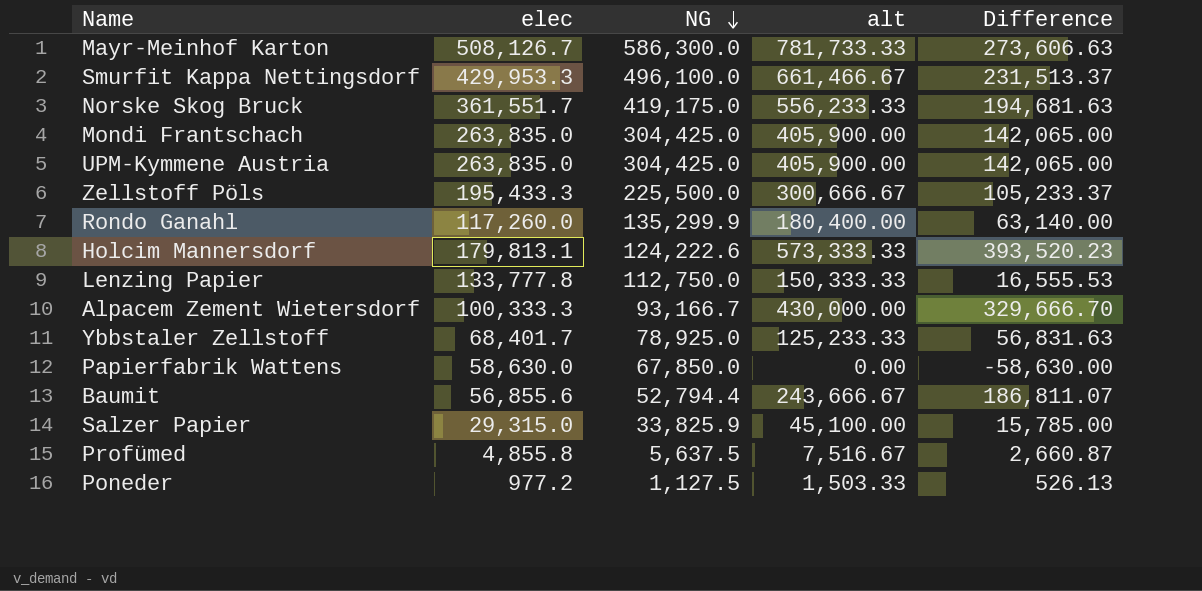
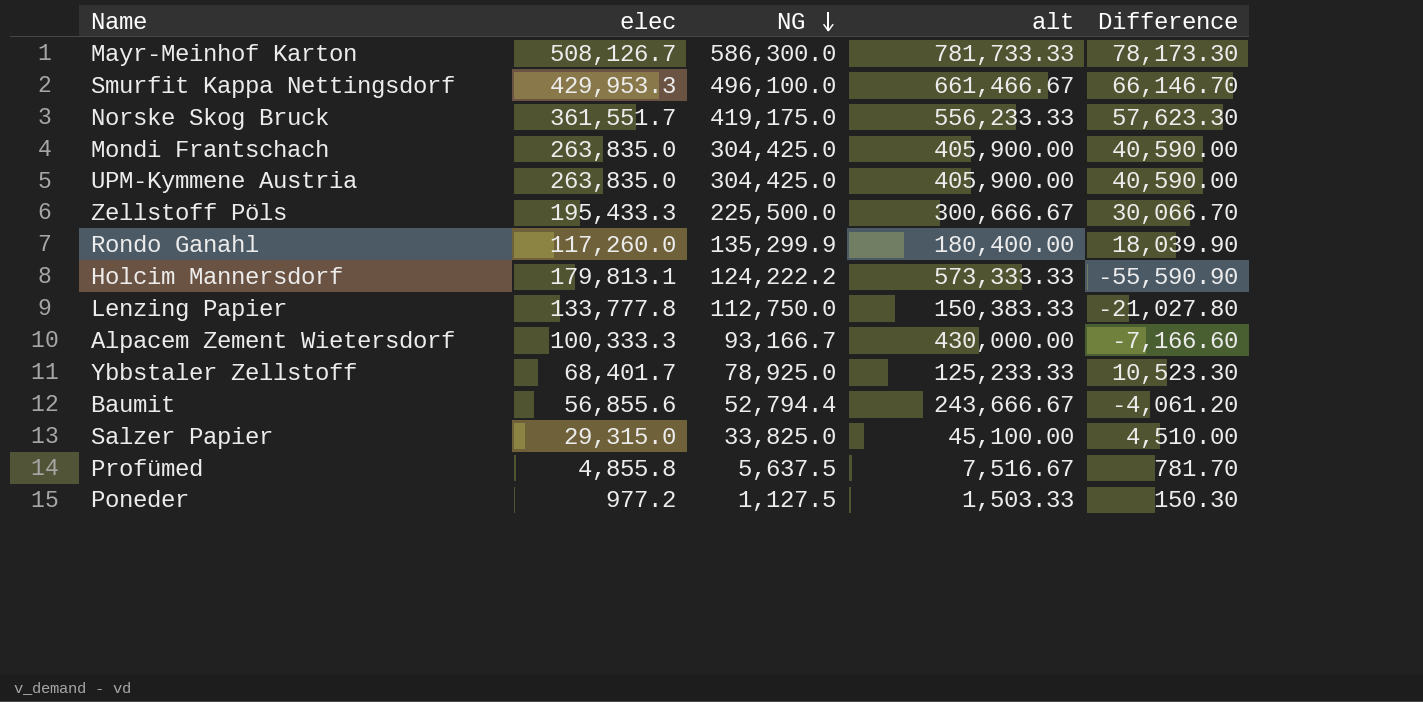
column Difference | formula: [alt] - [elec] -> [NG] - [elec]
row Papierfabrik Wattens: 58,630.0 | 67,850.0 | 0.00 | -58,630.00 -> none
Holcim Mannersdorf | NG: 124,222.6 -> 124,222.2
Lenzing Papier | alt: 150,333.33 -> 150,383.33
Salzer Papier | NG: 33,825.9 -> 33,825.0

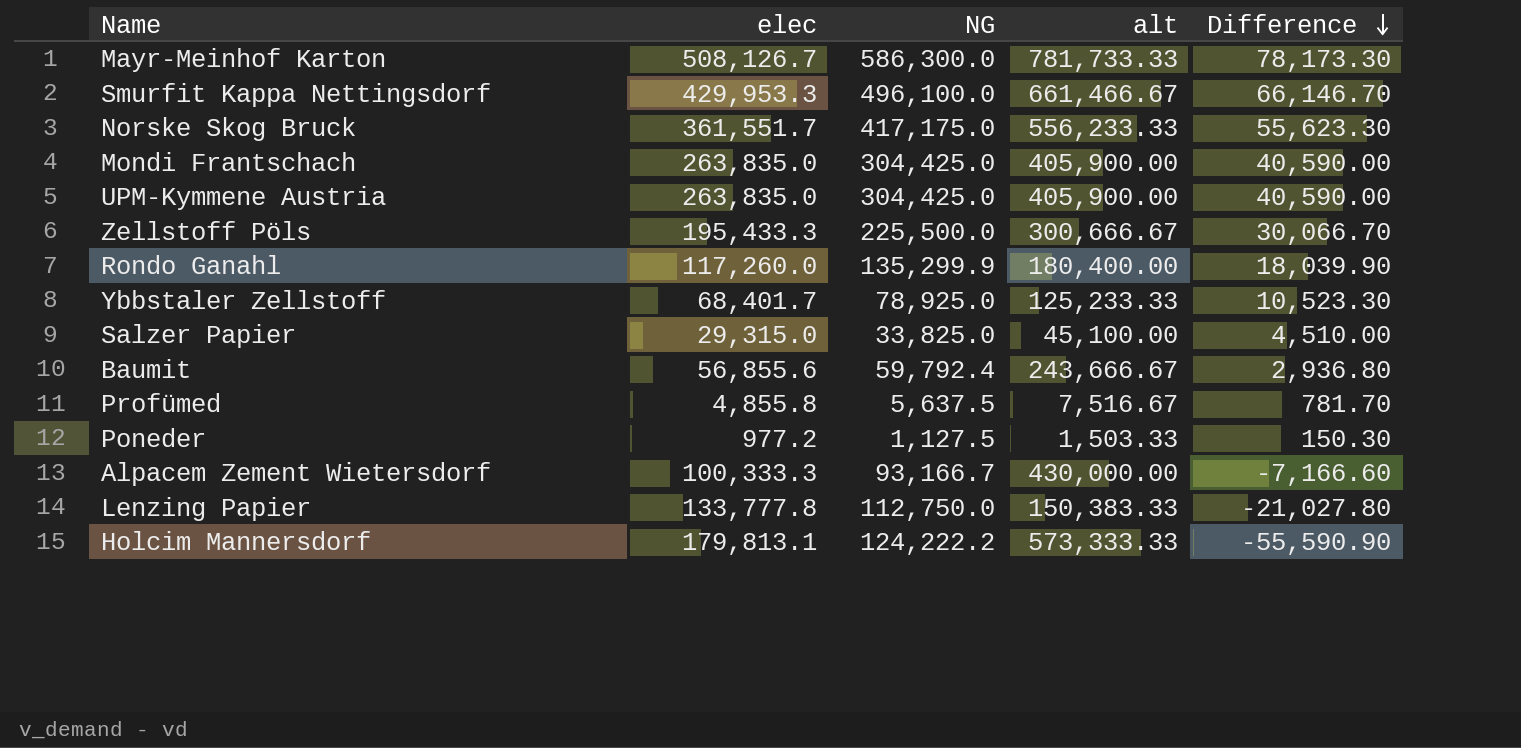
row order: NG descending -> Difference descending
Norske Skog Bruck | NG: 419,175.0 -> 417,175.0
Norske Skog Bruck | Difference: 57,623.30 -> 55,623.30
Baumit | NG: 52,794.4 -> 59,792.4
Baumit | Difference: -4,061.20 -> 2,936.80

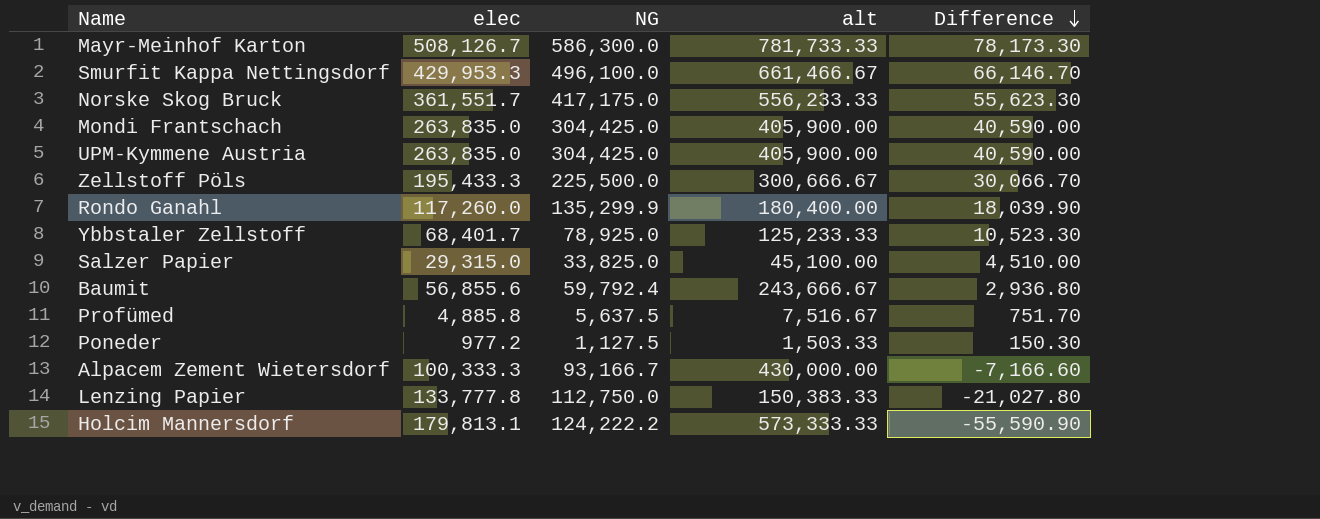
Profümed | elec: 4,855.8 -> 4,885.8
Profümed | Difference: 781.70 -> 751.70

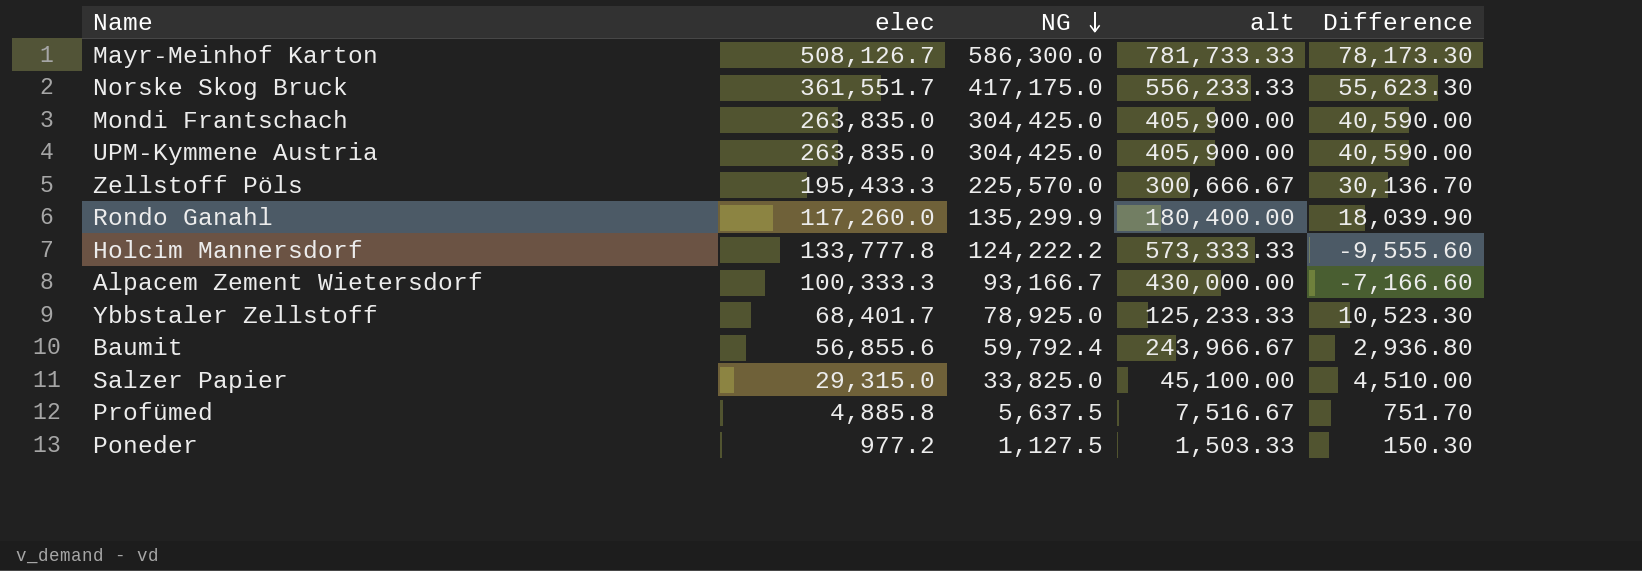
row order: Difference descending -> NG descending
row Smurfit Kappa Nettingsdorf: 429,953.3 | 496,100.0 | 661,466.67 | 66,146.70 -> none
row Lenzing Papier: 133,777.8 | 112,750.0 | 150,383.33 | -21,027.80 -> none
Zellstoff Pöls | NG: 225,500.0 -> 225,570.0
Zellstoff Pöls | Difference: 30,066.70 -> 30,136.70
Holcim Mannersdorf | elec: 179,813.1 -> 133,777.8
Holcim Mannersdorf | Difference: -55,590.90 -> -9,555.60
Baumit | alt: 243,666.67 -> 243,966.67

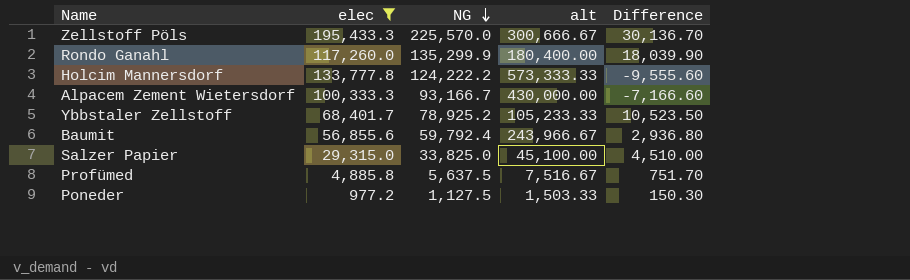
filter: none -> elec <= 195,433.3
Ybbstaler Zellstoff | NG: 78,925.0 -> 78,925.2
Ybbstaler Zellstoff | alt: 125,233.33 -> 105,233.33
Ybbstaler Zellstoff | Difference: 10,523.30 -> 10,523.50

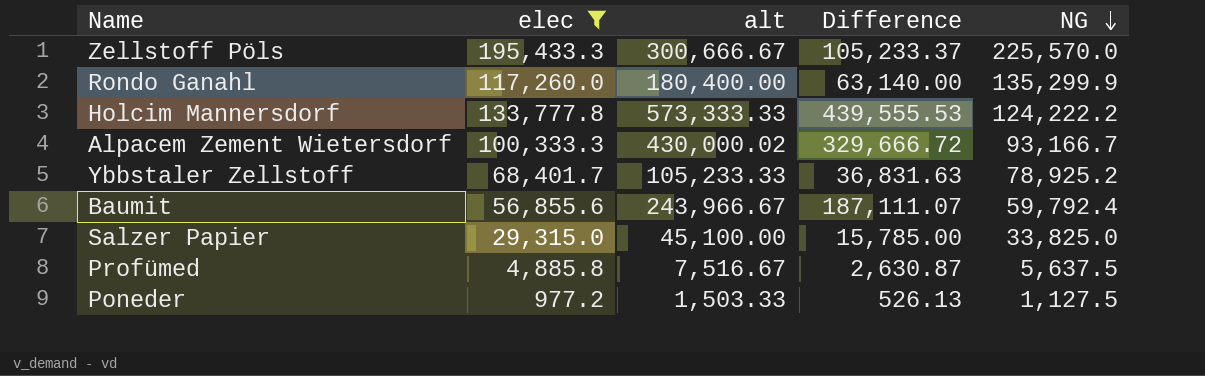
column Difference | formula: [NG] - [elec] -> [alt] - [elec]
column NG | position: 3 -> 5
Alpacem Zement Wietersdorf | alt: 430,000.00 -> 430,000.02

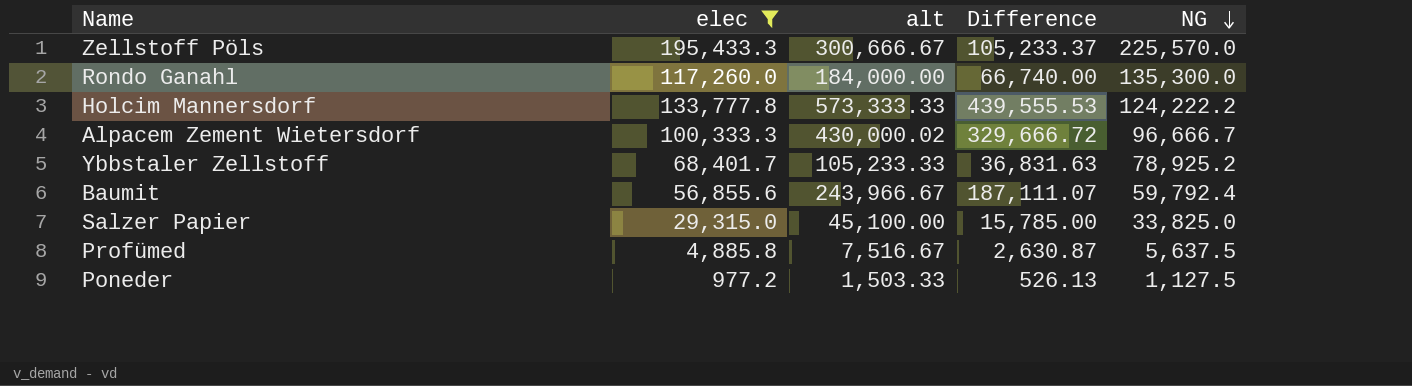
Rondo Ganahl | alt: 180,400.00 -> 184,000.00
Rondo Ganahl | Difference: 63,140.00 -> 66,740.00
Rondo Ganahl | NG: 135,299.9 -> 135,300.0
Alpacem Zement Wietersdorf | NG: 93,166.7 -> 96,666.7

